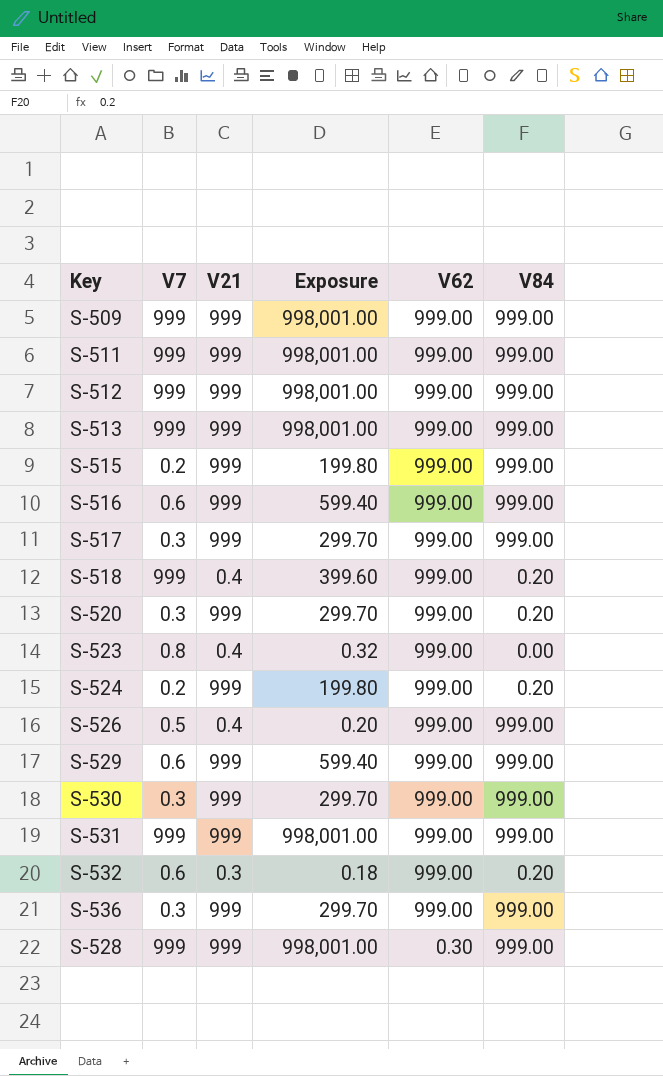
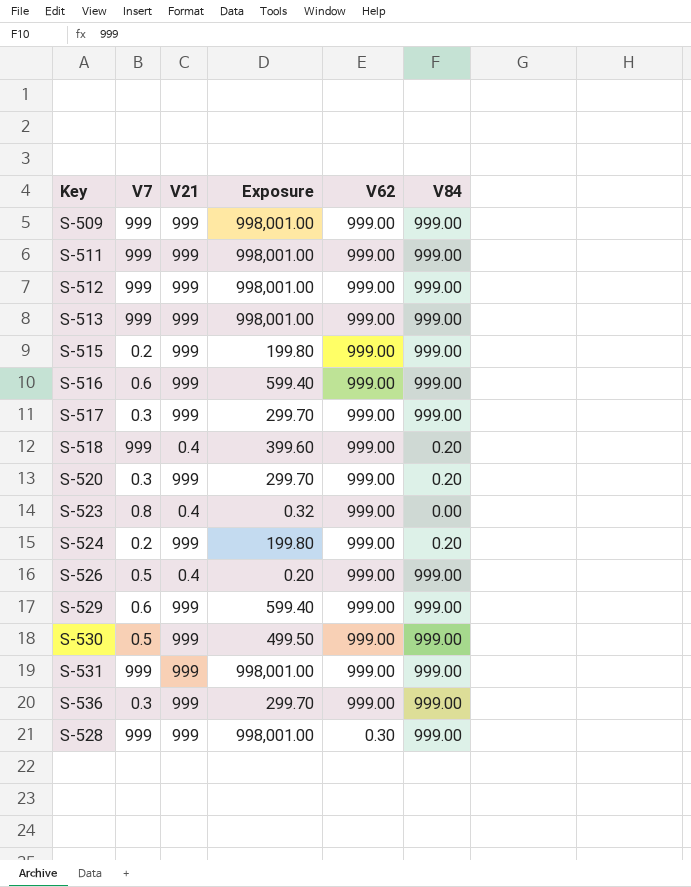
row S-532: 0.6 | 0.3 | 0.18 | 999.00 | 0.20 -> none
S-530 | V7: 0.3 -> 0.5
S-530 | Exposure: 299.70 -> 499.50

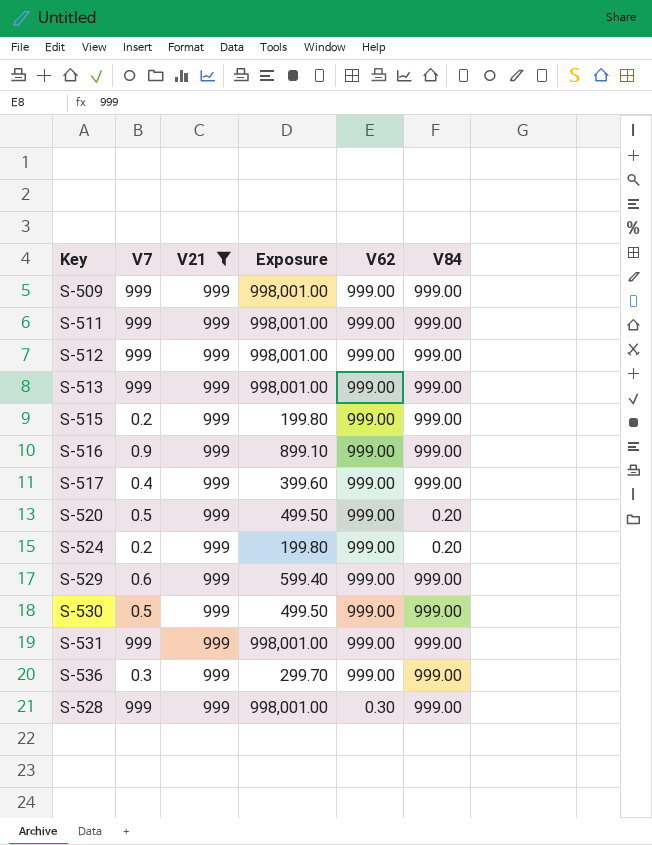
filter: none -> V21 = 999
S-516 | V7: 0.6 -> 0.9
S-516 | Exposure: 599.40 -> 899.10
S-517 | V7: 0.3 -> 0.4
S-517 | Exposure: 299.70 -> 399.60
S-520 | V7: 0.3 -> 0.5
S-520 | Exposure: 299.70 -> 499.50

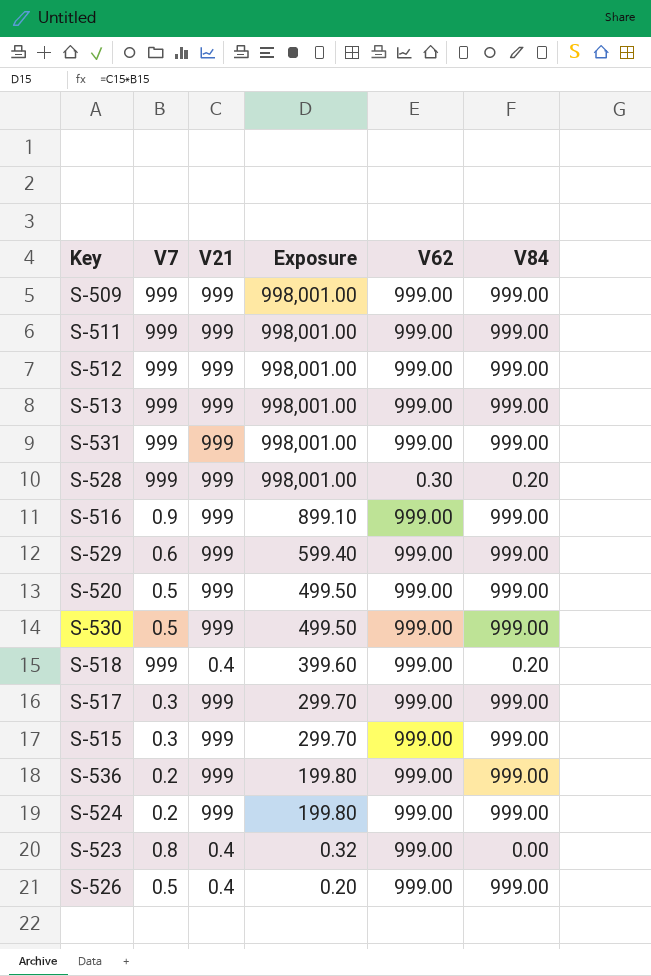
filter: V21 = 999 -> none
row order: V62 descending -> Exposure descending
S-528 | V84: 999.00 -> 0.20
S-520 | V84: 0.20 -> 999.00
S-517 | V7: 0.4 -> 0.3
S-517 | Exposure: 399.60 -> 299.70
S-515 | V7: 0.2 -> 0.3
S-515 | Exposure: 199.80 -> 299.70
S-536 | V7: 0.3 -> 0.2
S-536 | Exposure: 299.70 -> 199.80
S-524 | V84: 0.20 -> 999.00

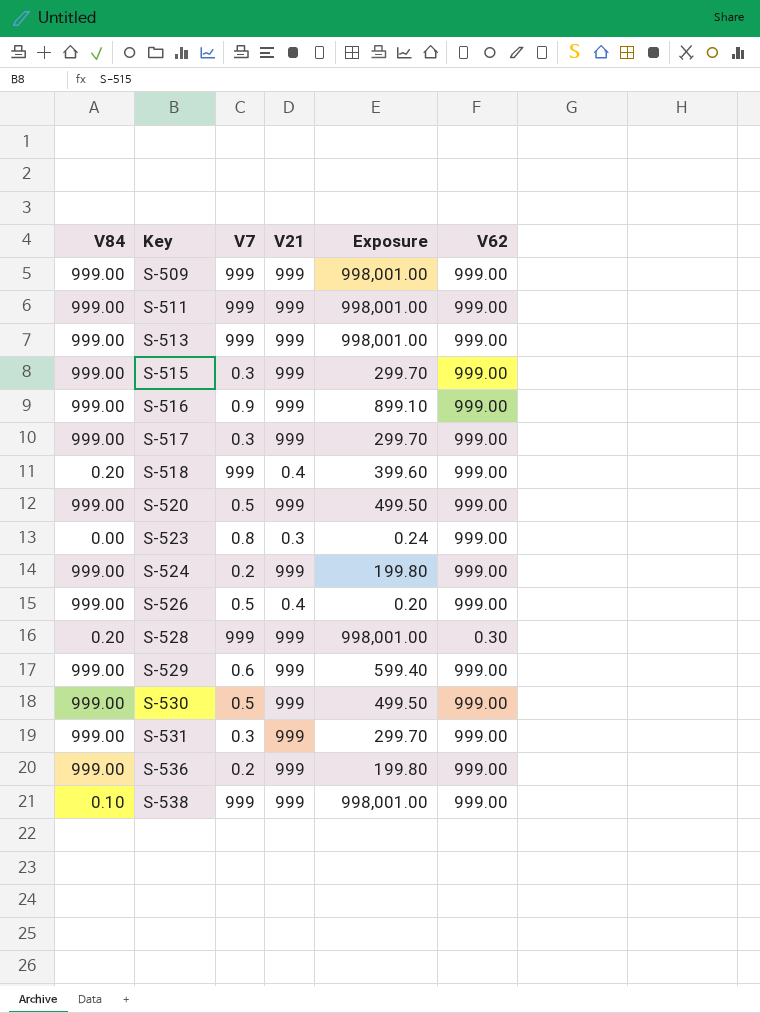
row order: Exposure descending -> Key ascending
column V84 | position: 6 -> 1
row S-512: 999 | 999 | 998,001.00 | 999.00 | 999.00 -> none
S-523 | V21: 0.4 -> 0.3
S-523 | Exposure: 0.32 -> 0.24
S-531 | V7: 999 -> 0.3
S-531 | Exposure: 998,001.00 -> 299.70
row S-538: none -> 0.10 | 999 | 999 | 998,001.00 | 999.00

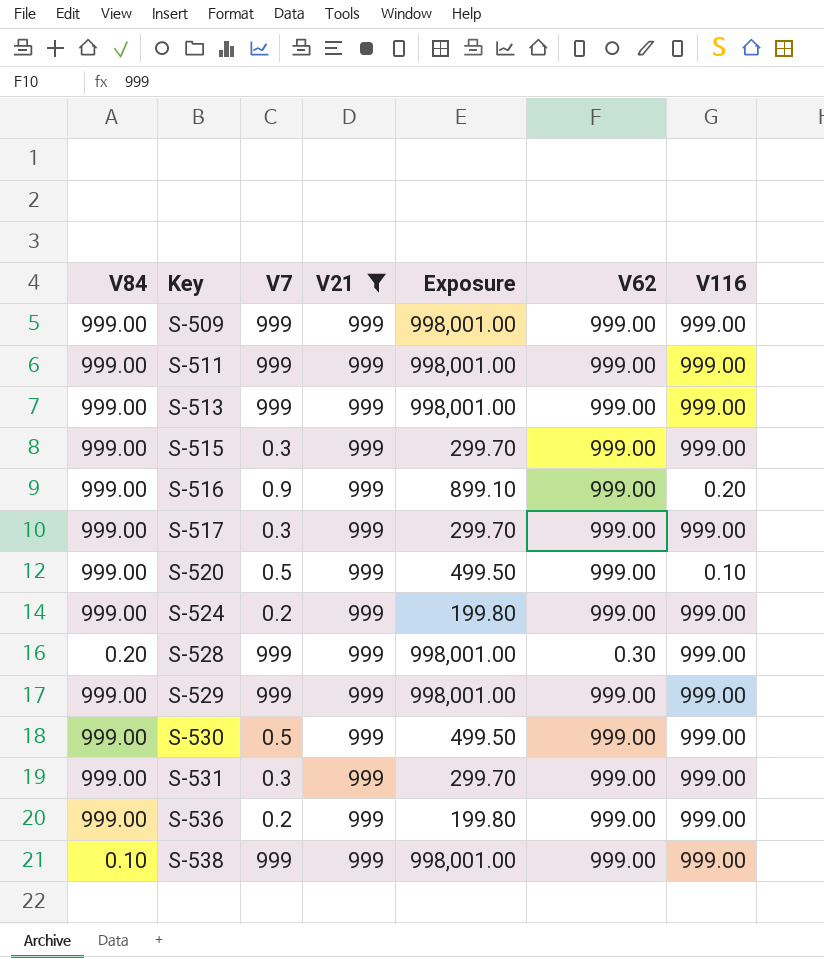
filter: none -> V21 = 999
column V116 | position: none -> 7
S-529 | V7: 0.6 -> 999
S-529 | Exposure: 599.40 -> 998,001.00

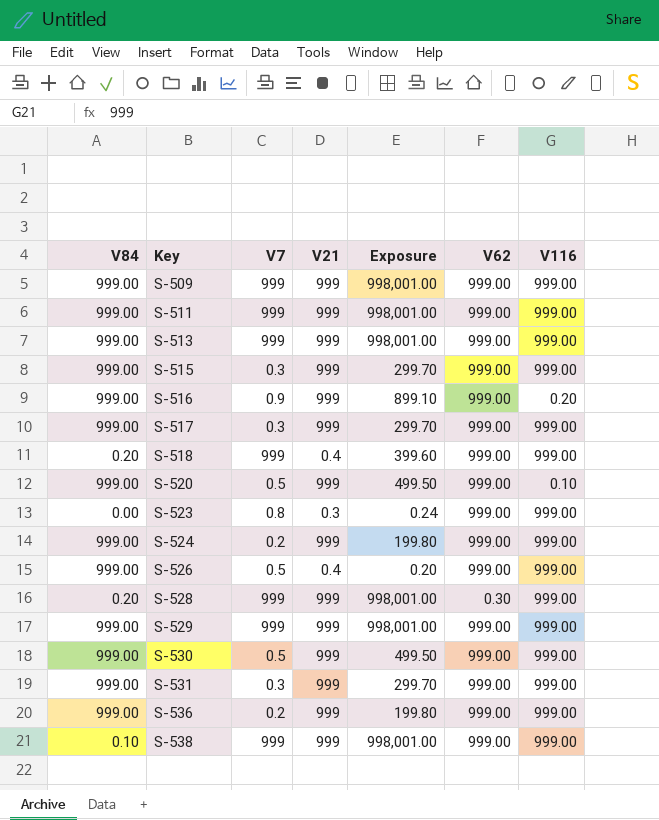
filter: V21 = 999 -> none

